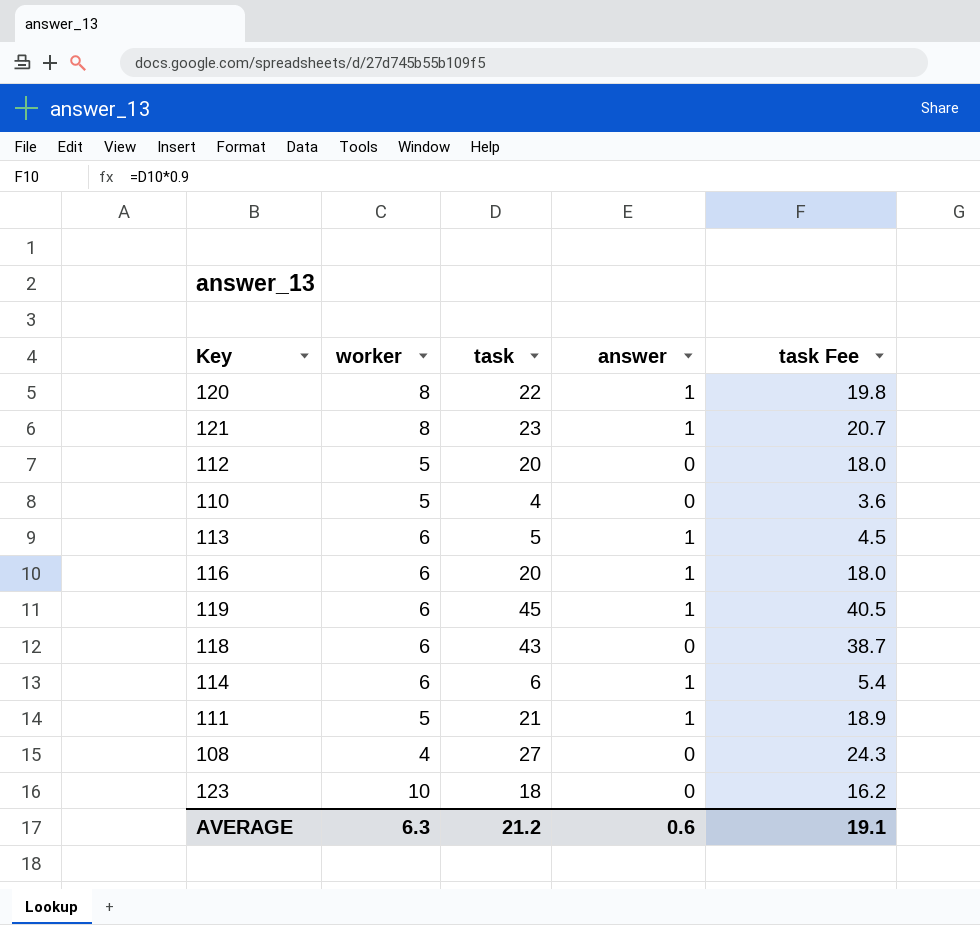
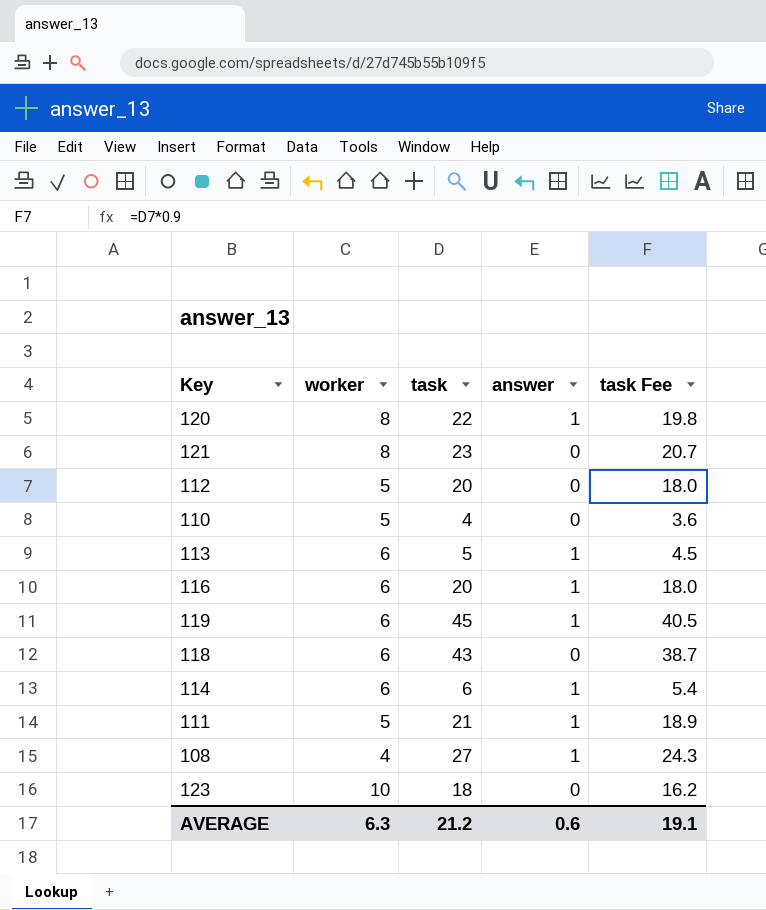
121 | answer: 1 -> 0
108 | answer: 0 -> 1

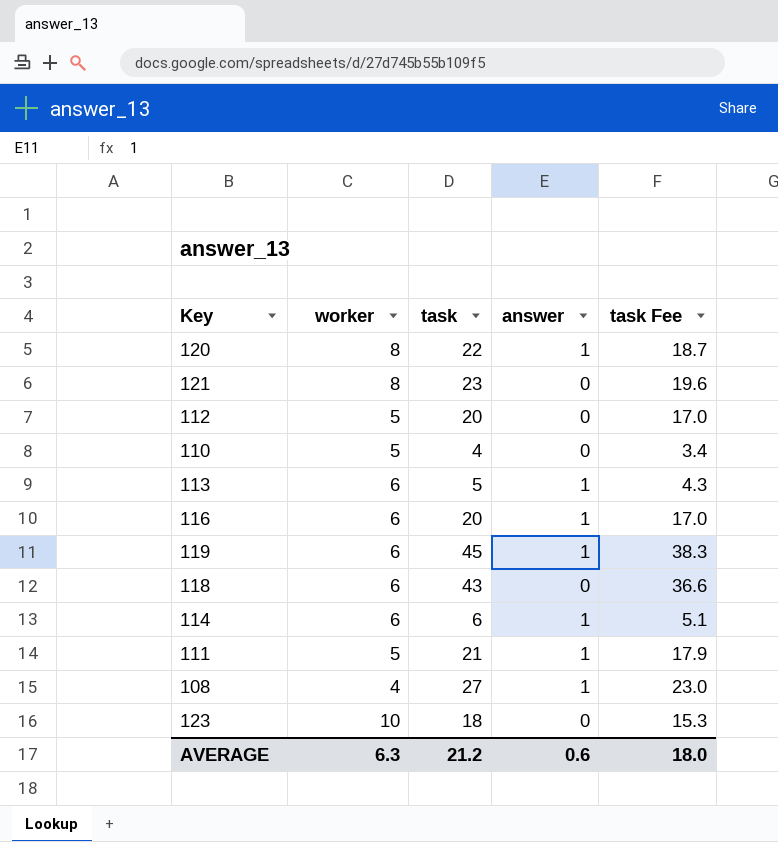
column task Fee | formula: [task] * 0.9 -> [task] * 0.85
AVERAGE | task Fee: 19.1 -> 18.0

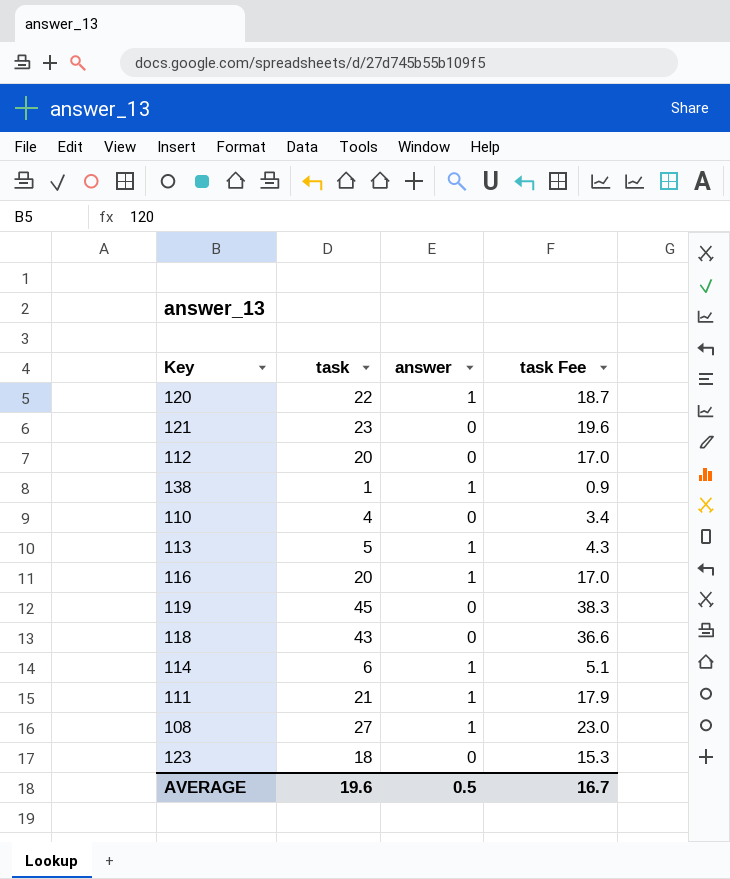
column worker | position: 2 -> none
row 138: none -> 1 | 1 | 0.9
119 | answer: 1 -> 0
AVERAGE | task: 21.2 -> 19.6
AVERAGE | answer: 0.6 -> 0.5
AVERAGE | task Fee: 18.0 -> 16.7

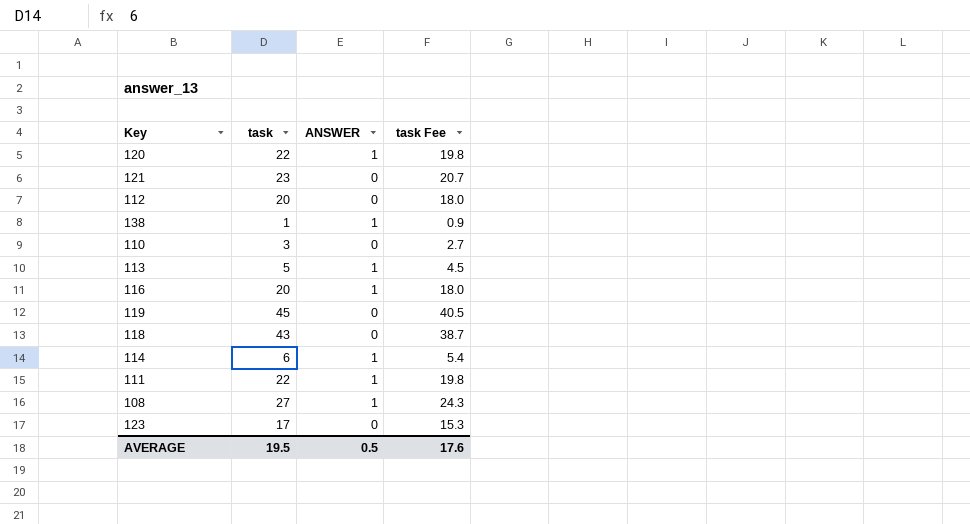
column name: answer -> ANSWER
column task Fee | formula: [task] * 0.85 -> [task] * 0.9
110 | task: 4 -> 3
111 | task: 21 -> 22
123 | task: 18 -> 17
AVERAGE | task: 19.6 -> 19.5
AVERAGE | task Fee: 16.7 -> 17.6

